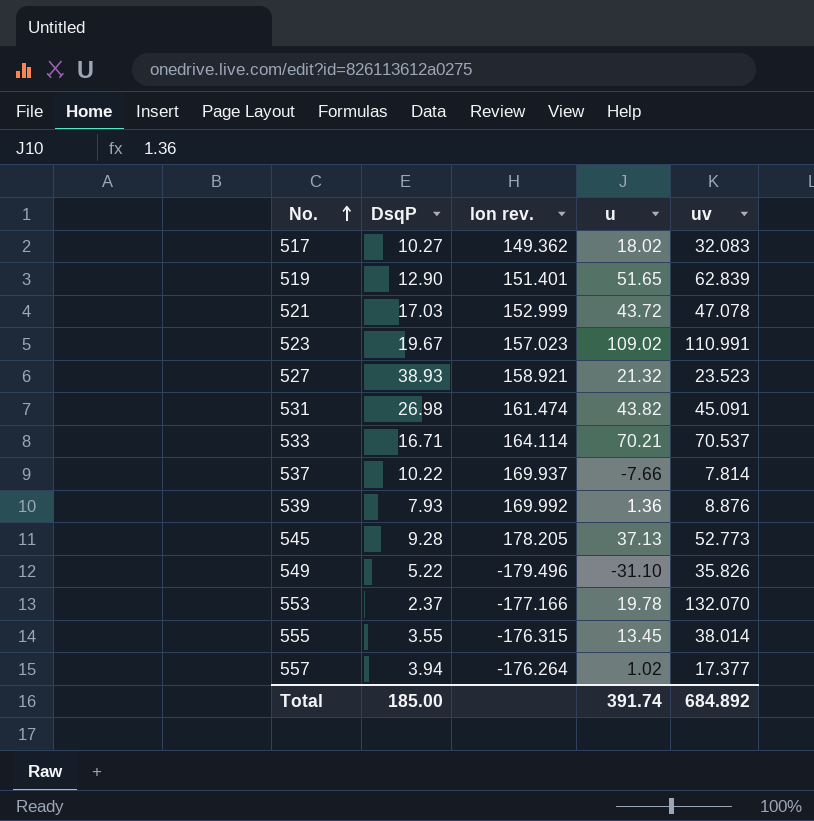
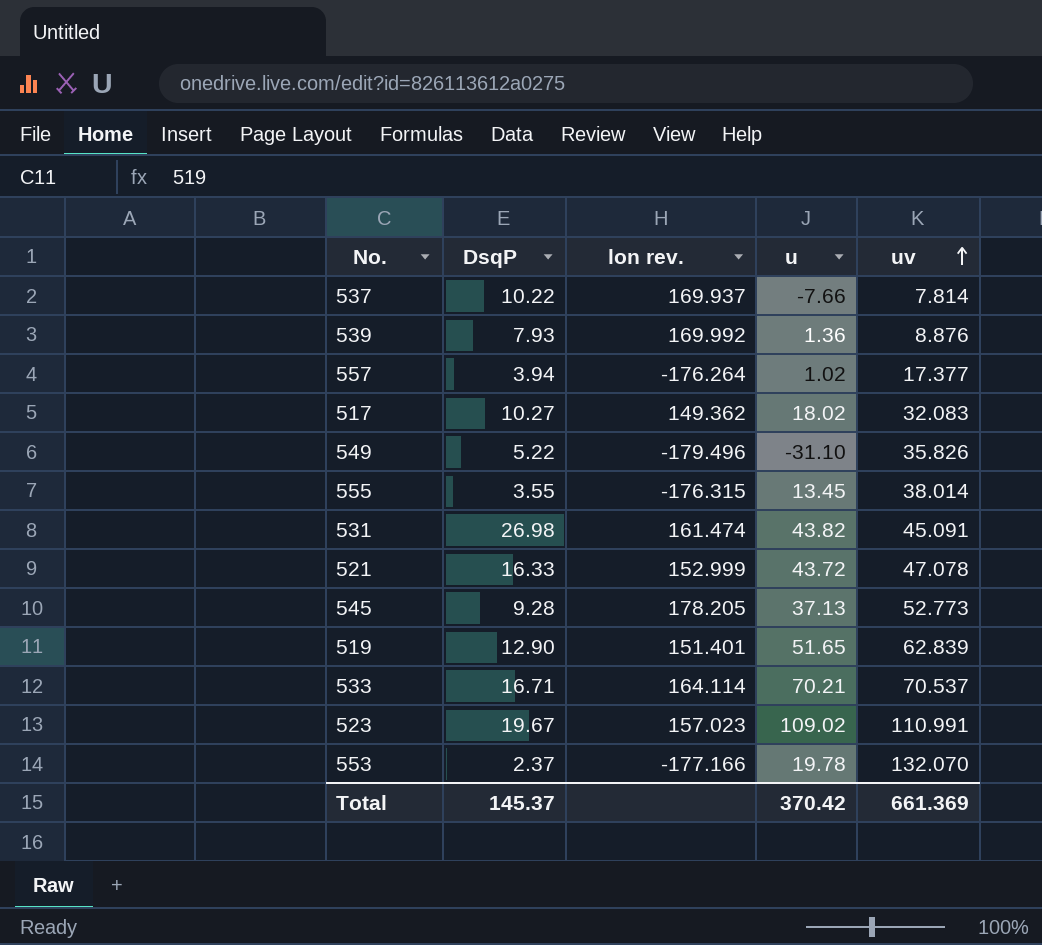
row order: No. ascending -> uv ascending
row 527: 38.93 | 158.921 | 21.32 | 23.523 -> none
521 | DsqP: 17.03 -> 16.33
Total | DsqP: 185.00 -> 145.37
Total | u: 391.74 -> 370.42
Total | uv: 684.892 -> 661.369

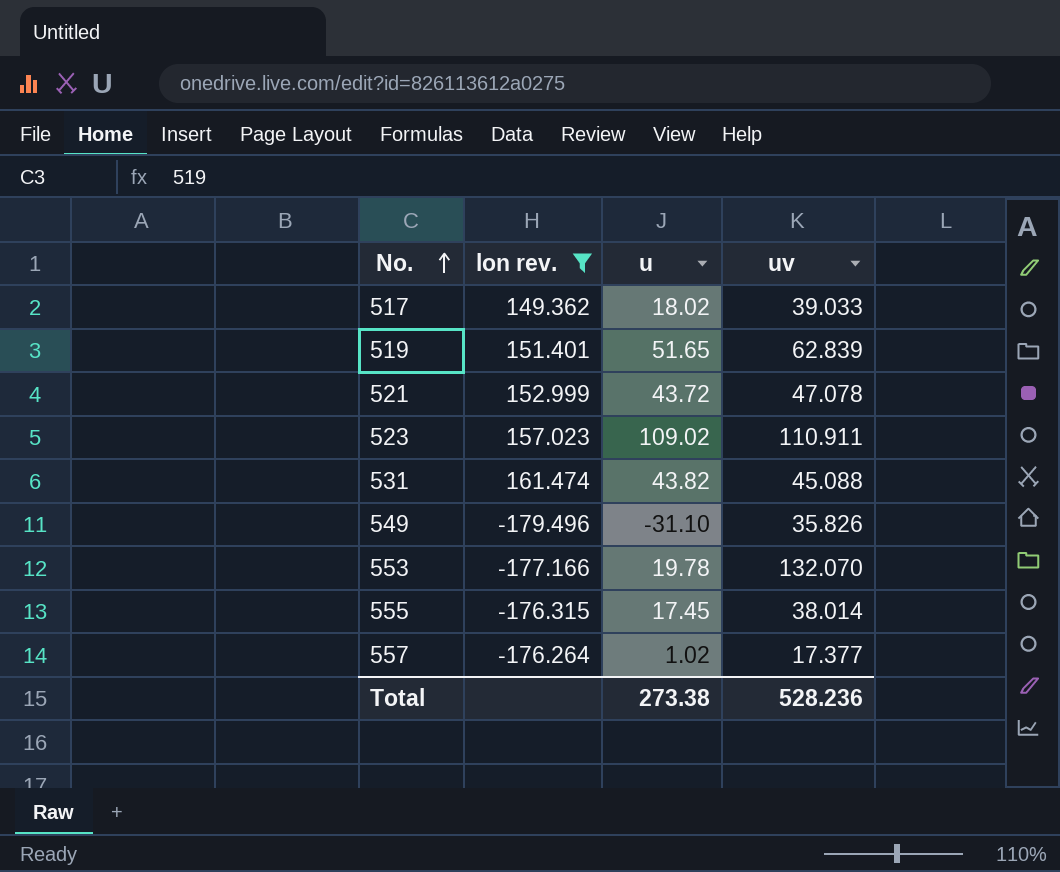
filter: none -> lon rev. <= 161.474
row order: uv ascending -> No. ascending
column DsqP | position: 2 -> none
517 | uv: 32.083 -> 39.033
523 | uv: 110.991 -> 110.911
531 | uv: 45.091 -> 45.088
555 | u: 13.45 -> 17.45
Total | u: 370.42 -> 273.38
Total | uv: 661.369 -> 528.236

